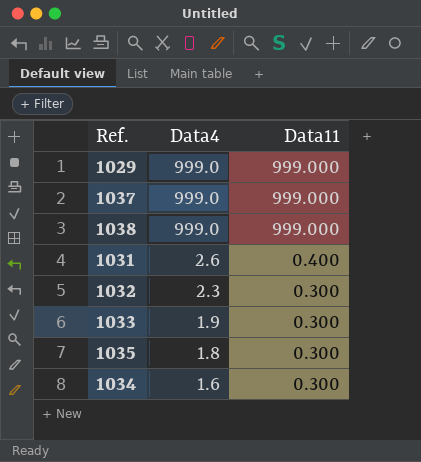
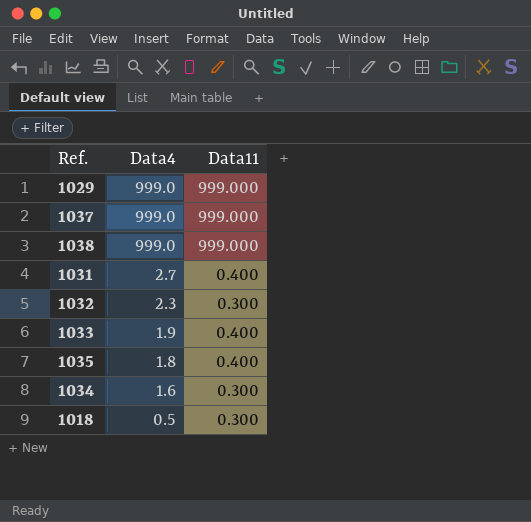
1031 | Data4: 2.6 -> 2.7
1033 | Data11: 0.300 -> 0.400
1035 | Data11: 0.300 -> 0.400
row 1018: none -> 0.5 | 0.300

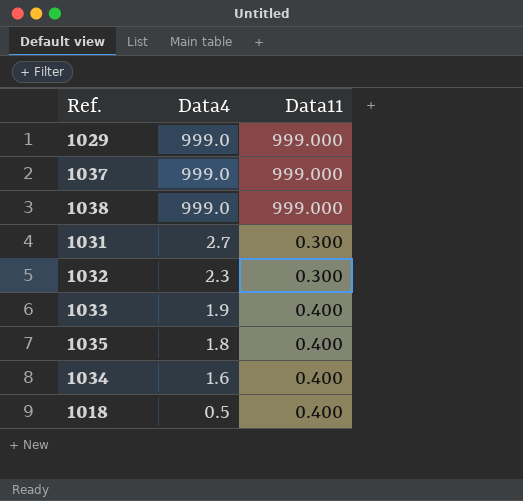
1031 | Data11: 0.400 -> 0.300
1034 | Data11: 0.300 -> 0.400
1018 | Data11: 0.300 -> 0.400

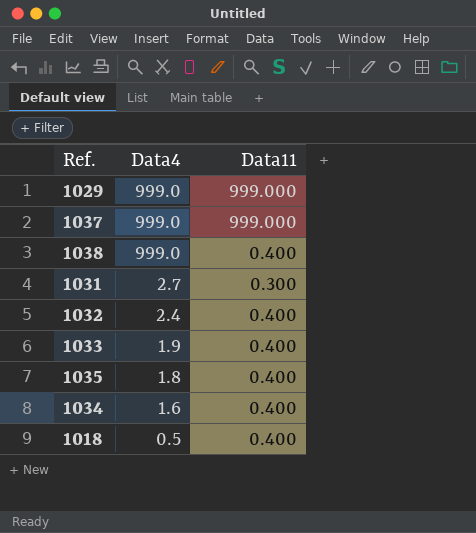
1038 | Data11: 999.000 -> 0.400
1032 | Data4: 2.3 -> 2.4
1032 | Data11: 0.300 -> 0.400

